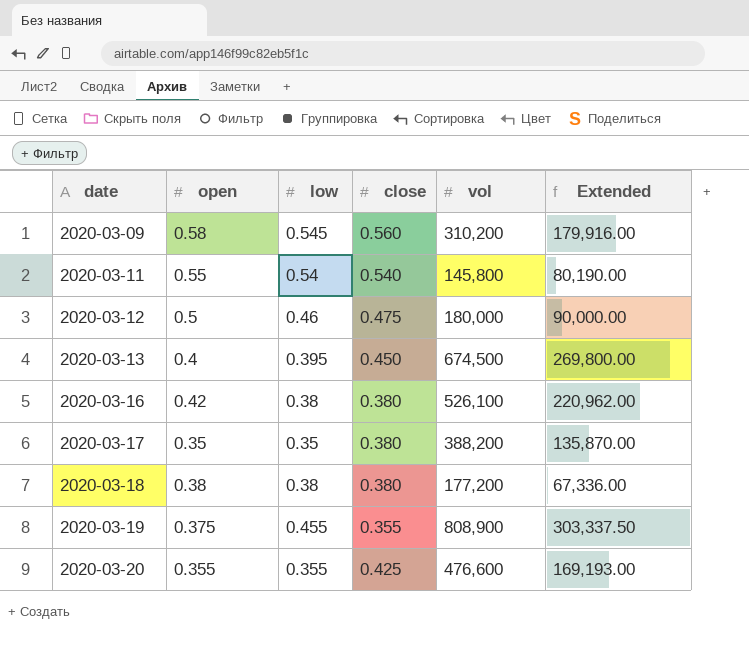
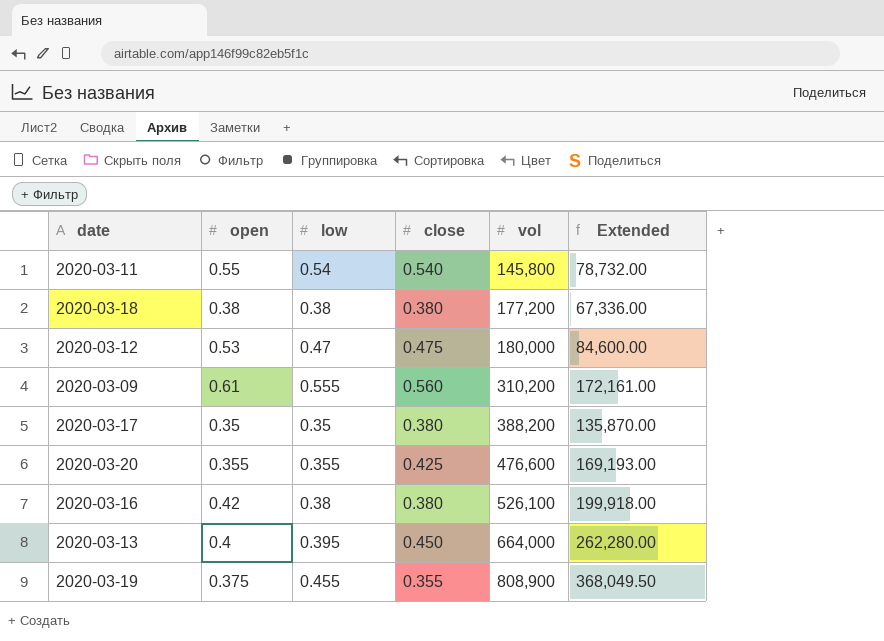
row order: date ascending -> vol ascending
column Extended | formula: [open] * [vol] -> [low] * [vol]
2020-03-12 | open: 0.5 -> 0.53
2020-03-12 | low: 0.46 -> 0.47
2020-03-09 | open: 0.58 -> 0.61
2020-03-09 | low: 0.545 -> 0.555
2020-03-13 | vol: 674,500 -> 664,000

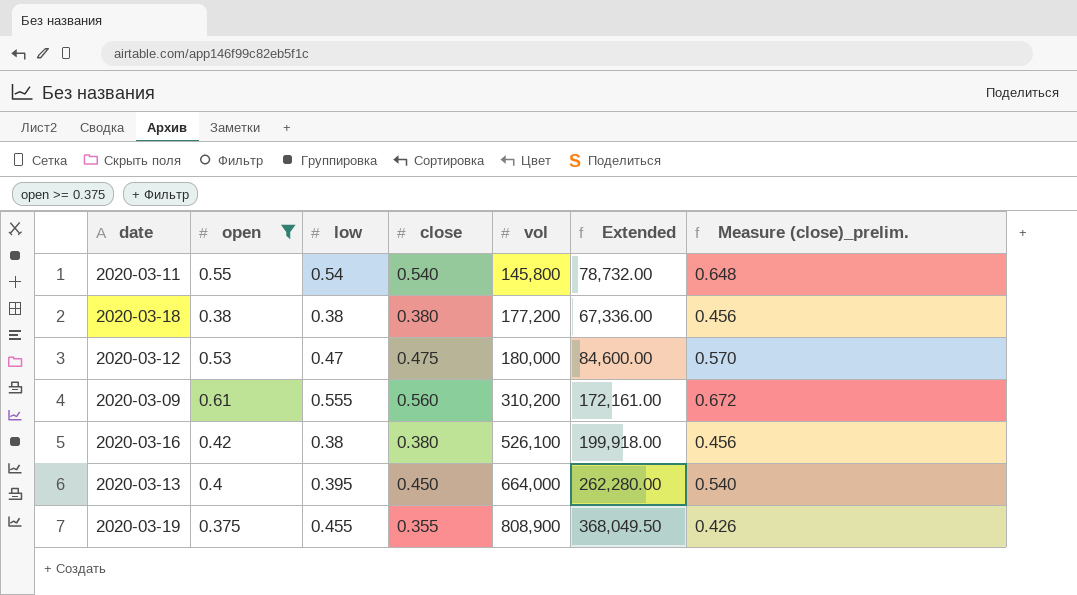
filter: none -> open >= 0.375
column Measure (close)_prelim. | formula: none -> [close] * 1.2

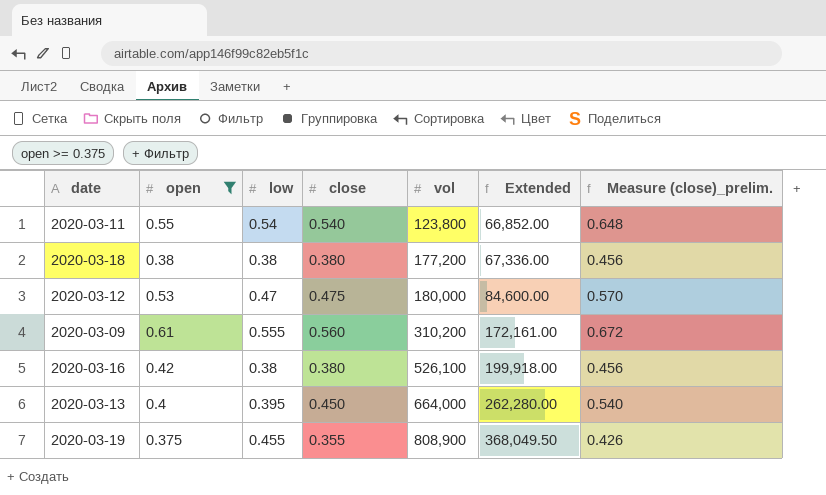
2020-03-11 | vol: 145,800 -> 123,800
2020-03-11 | Extended: 78,732.00 -> 66,852.00

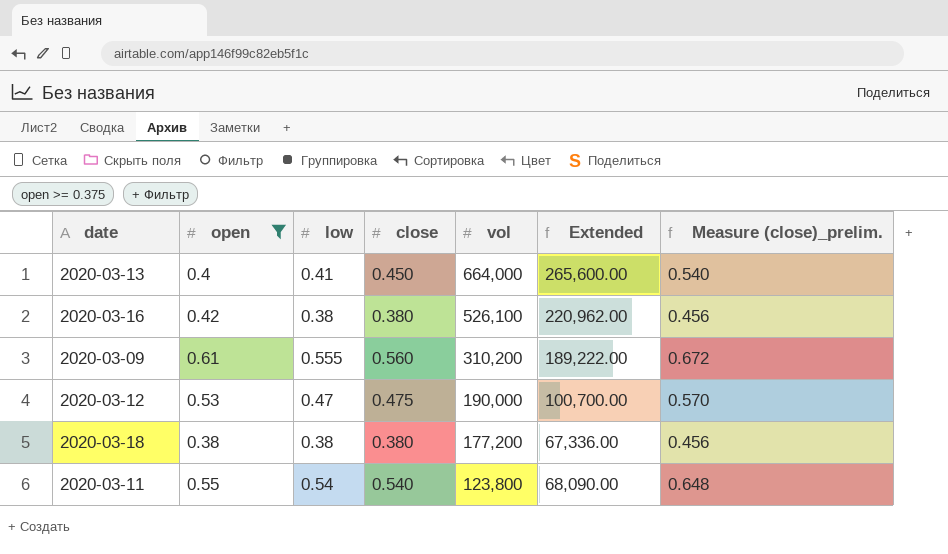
row order: vol ascending -> vol descending
column Extended | formula: [low] * [vol] -> [open] * [vol]
row 2020-03-19: 0.375 | 0.455 | 0.355 | 808,900 | 368,049.50 | 0.426 -> none
2020-03-13 | low: 0.395 -> 0.41
2020-03-12 | vol: 180,000 -> 190,000

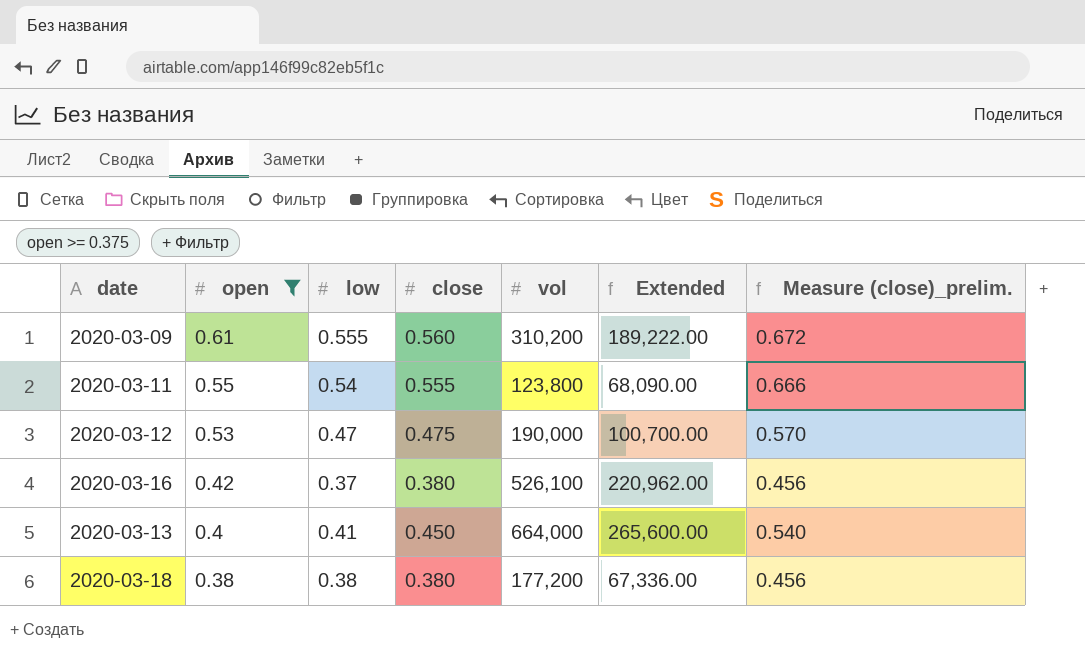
row order: vol descending -> open descending
2020-03-11 | close: 0.540 -> 0.555
2020-03-11 | Measure (close)_prelim.: 0.648 -> 0.666
2020-03-16 | low: 0.38 -> 0.37

